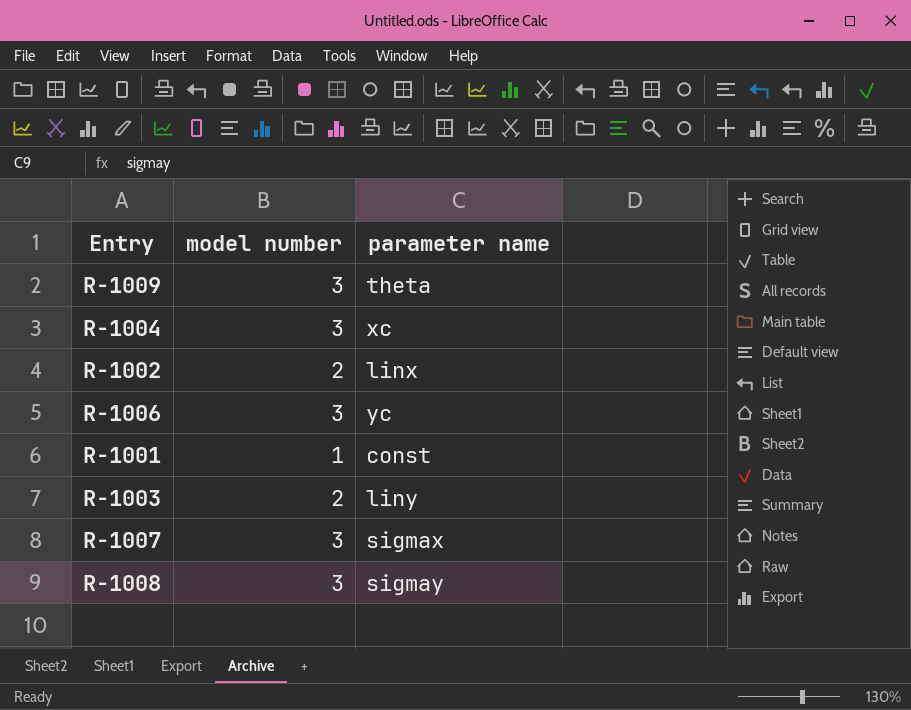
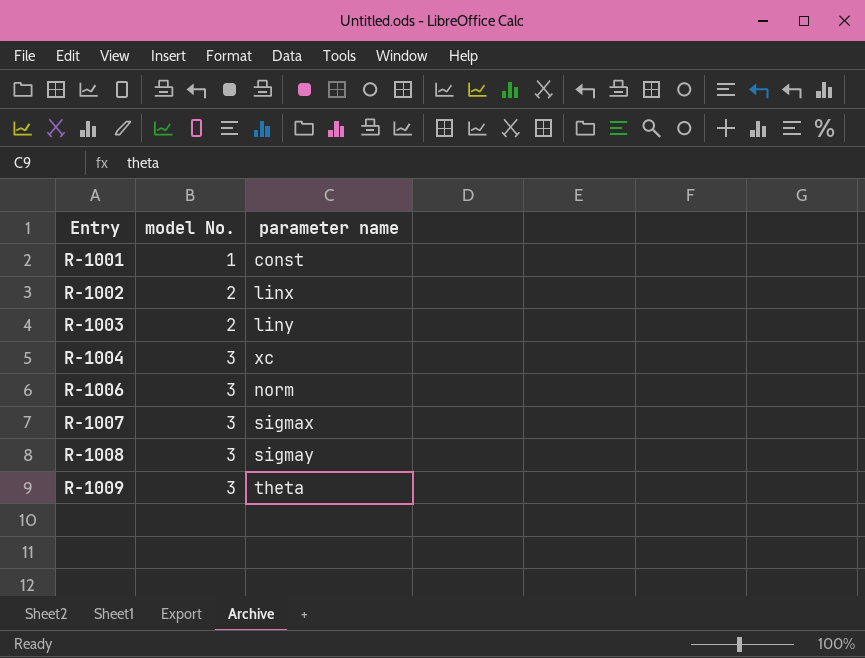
row order: none -> Entry ascending
column name: model number -> model No.
R-1006 | parameter name: yc -> norm

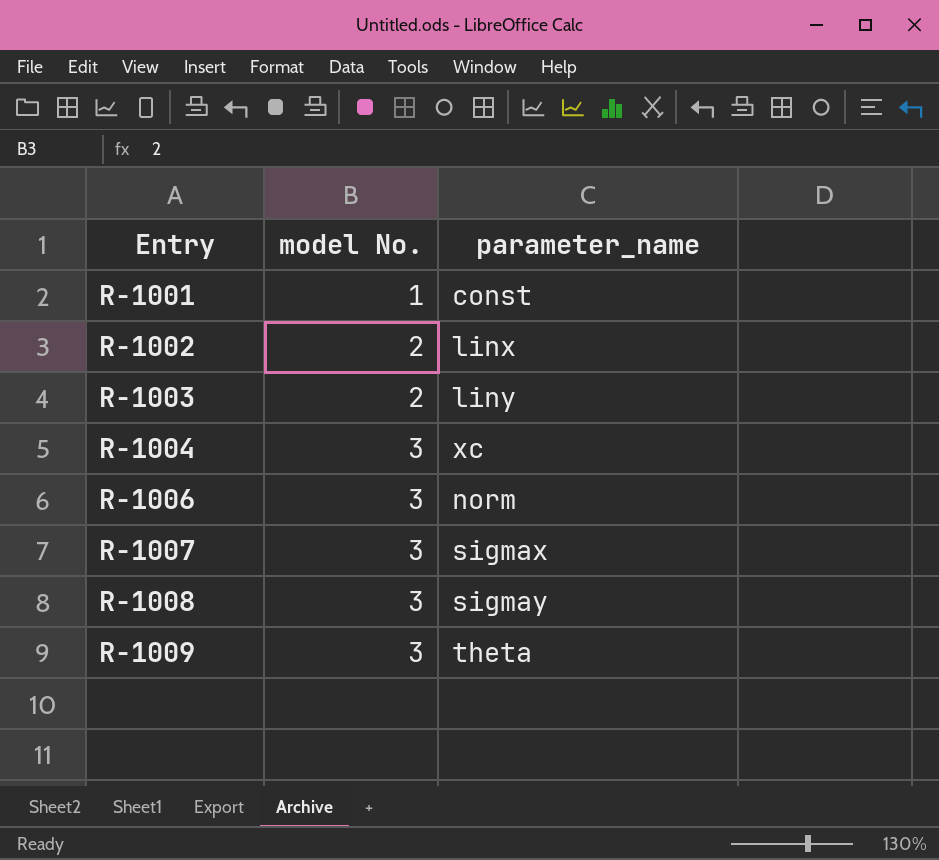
column name: parameter name -> parameter_name

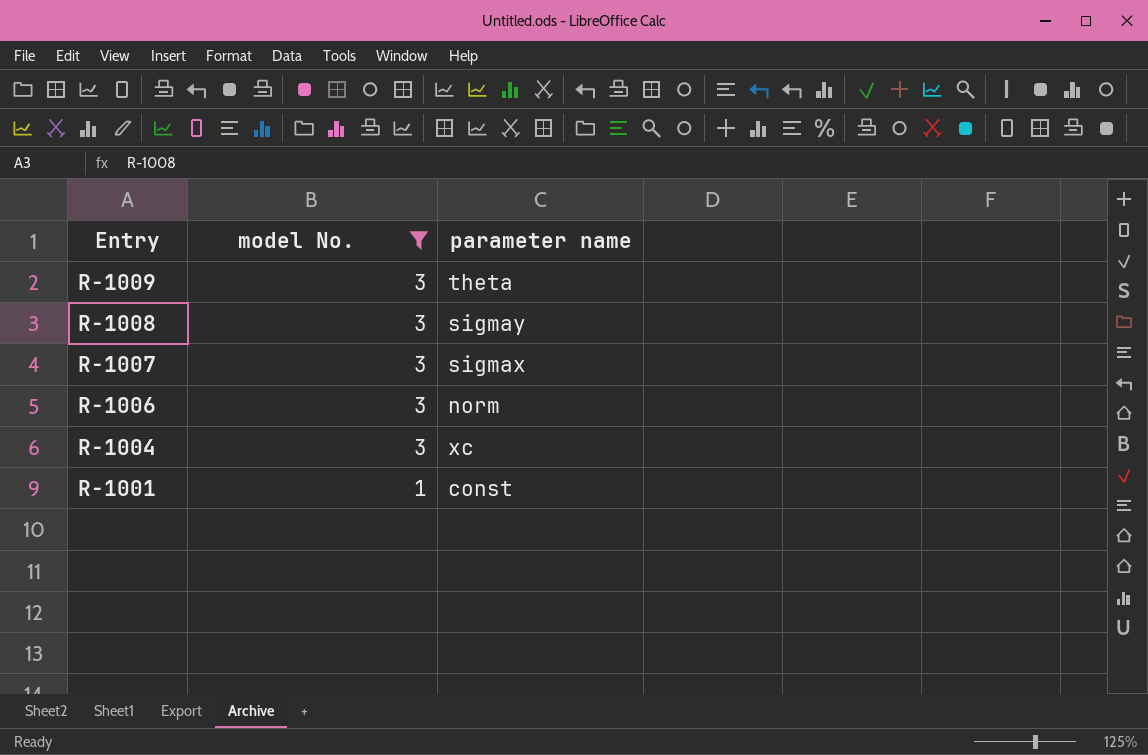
filter: none -> model No. != 2
row order: Entry ascending -> Entry descending
column name: parameter_name -> parameter name

